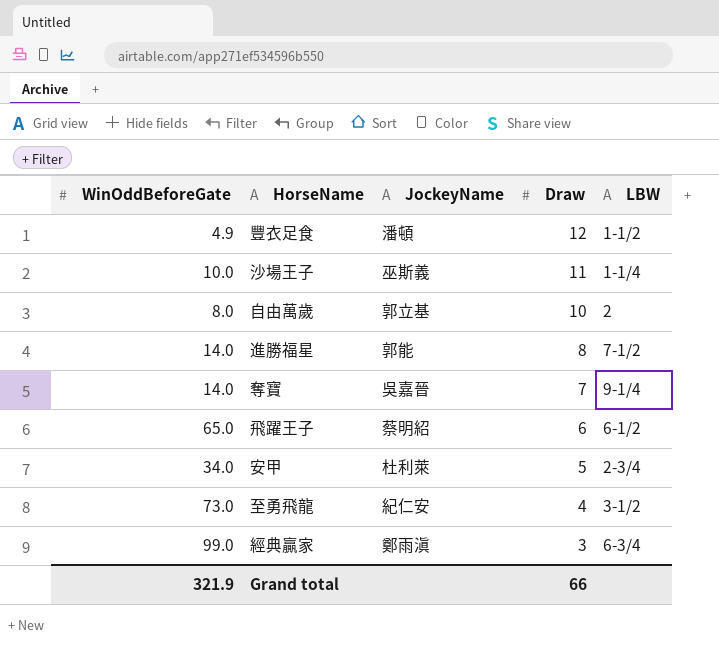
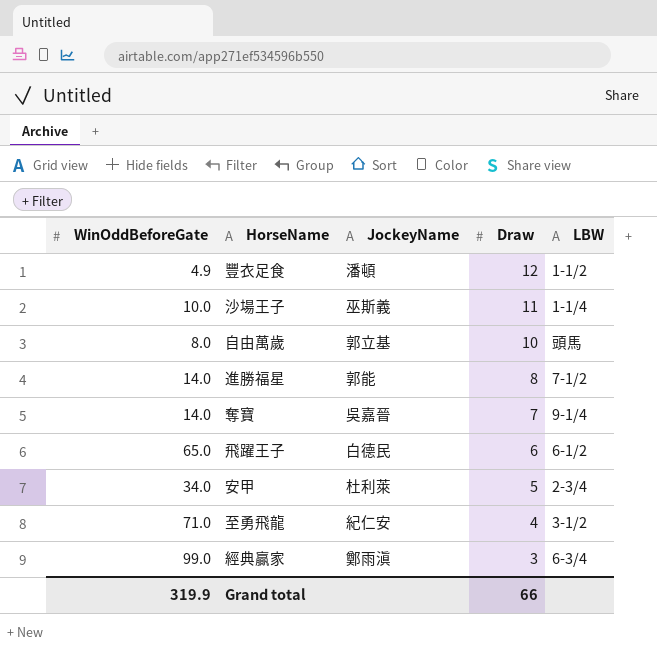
自由萬歲 | LBW: 2 -> 頭馬
飛躍王子 | JockeyName: 蔡明紹 -> 白德民
至勇飛龍 | WinOddBeforeGate: 73.0 -> 71.0
Grand total | WinOddBeforeGate: 321.9 -> 319.9

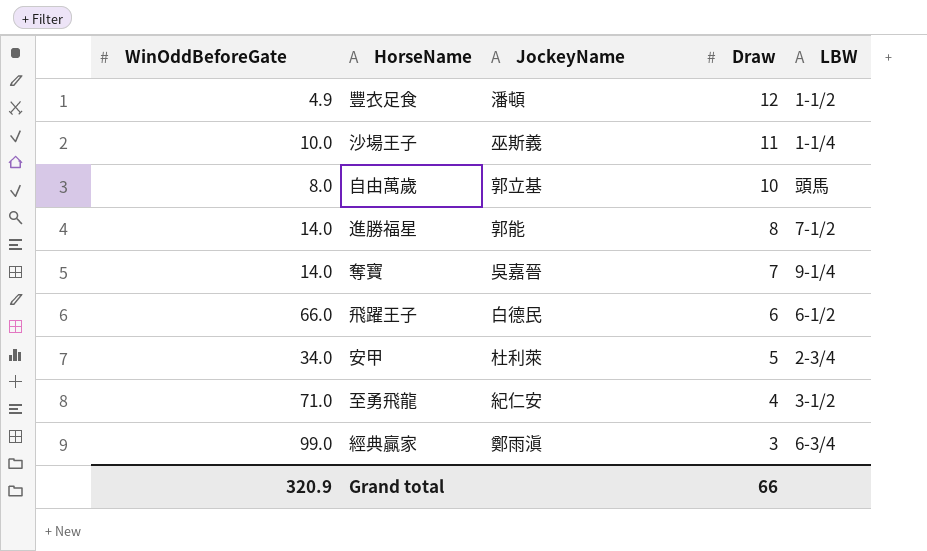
飛躍王子 | WinOddBeforeGate: 65.0 -> 66.0
Grand total | WinOddBeforeGate: 319.9 -> 320.9

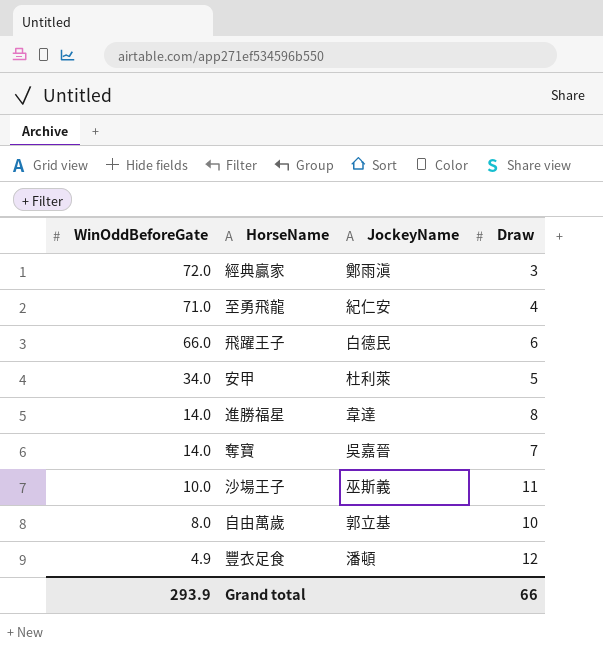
row order: Draw descending -> WinOddBeforeGate descending
column LBW | position: 5 -> none
經典贏家 | WinOddBeforeGate: 99.0 -> 72.0
進勝福星 | JockeyName: 郭能 -> 韋達
Grand total | WinOddBeforeGate: 320.9 -> 293.9

